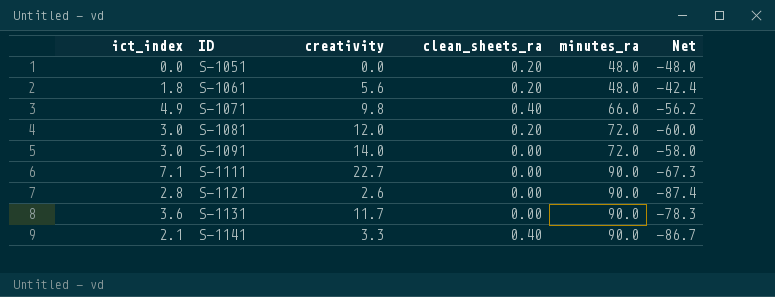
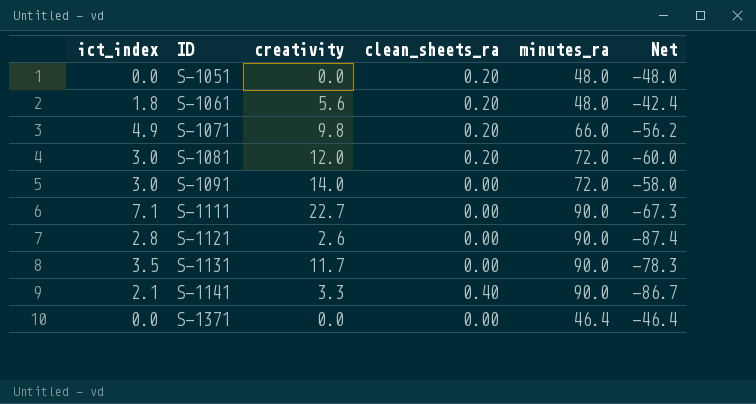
S-1071 | clean_sheets_ra: 0.40 -> 0.20
S-1131 | ict_index: 3.6 -> 3.5
row S-1371: none -> 0.0 | 0.0 | 0.00 | 46.4 | -46.4

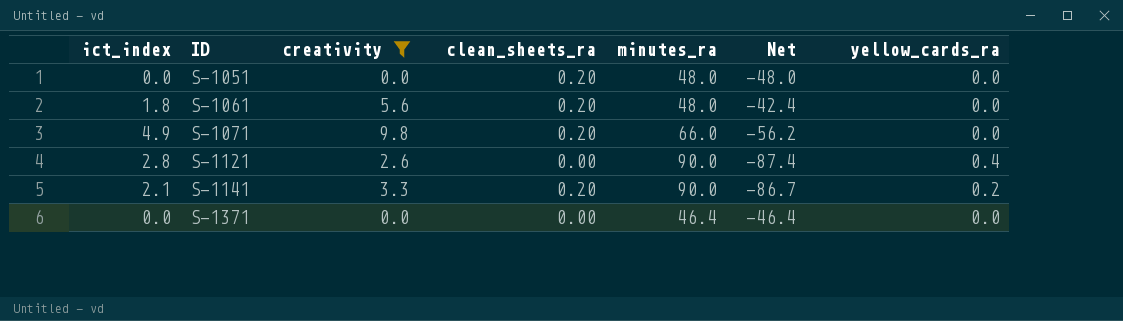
filter: none -> creativity <= 9.8
column yellow_cards_ra | position: none -> 7
S-1141 | clean_sheets_ra: 0.40 -> 0.20

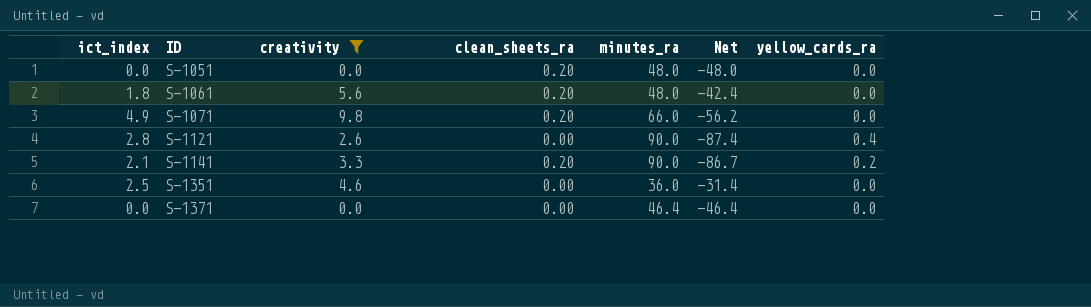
row S-1351: none -> 2.5 | 4.6 | 0.00 | 36.0 | -31.4 | 0.0

